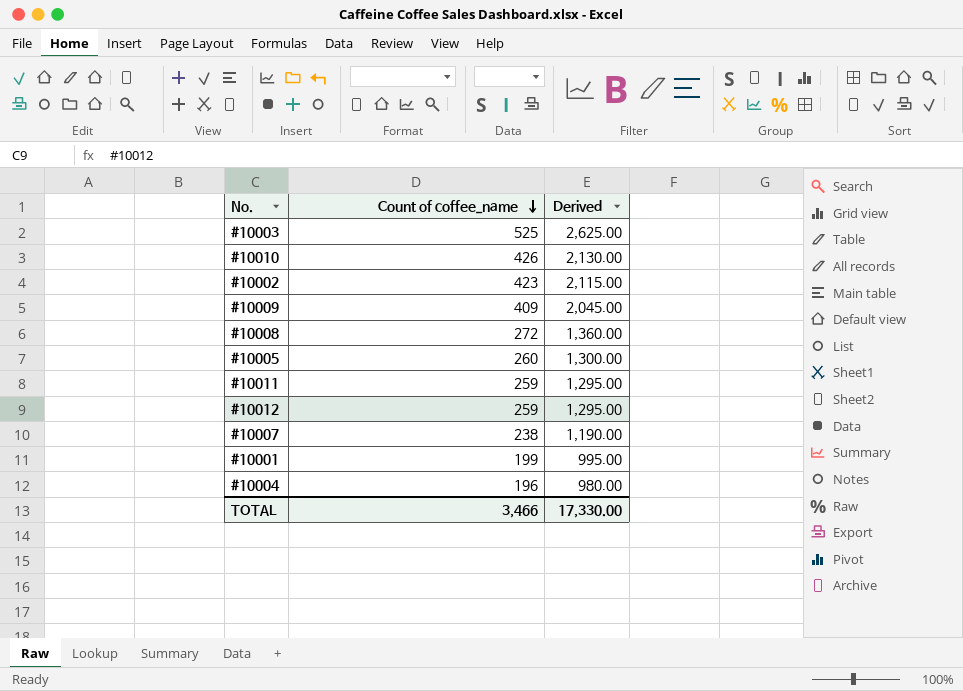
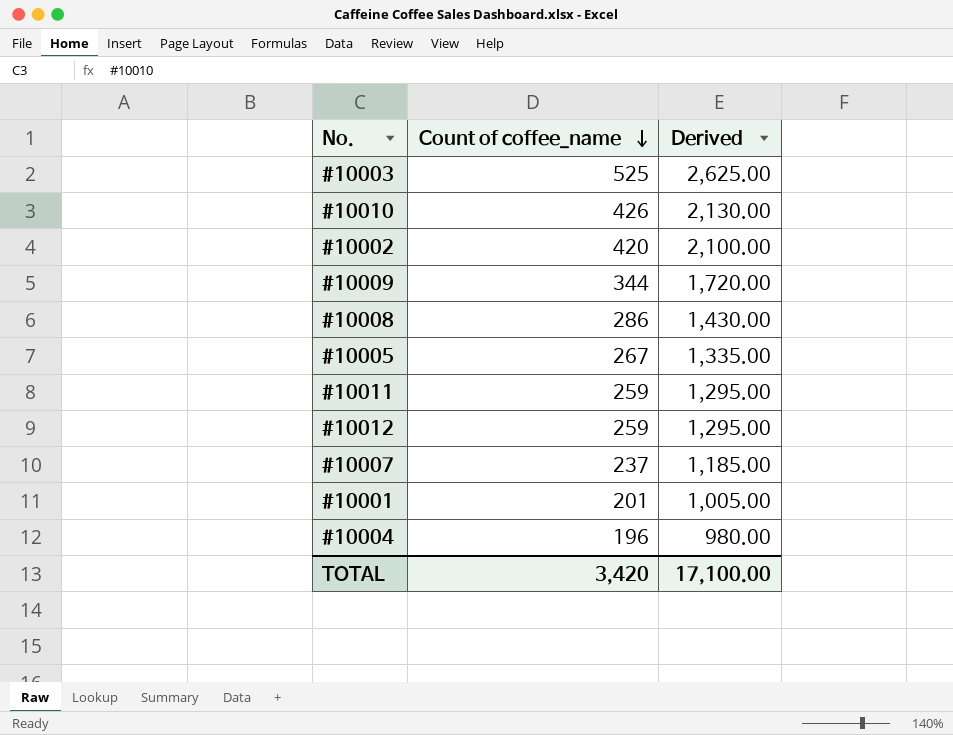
#10002 | Count of coffee_name: 423 -> 420
#10002 | Derived: 2,115.00 -> 2,100.00
#10009 | Count of coffee_name: 409 -> 344
#10009 | Derived: 2,045.00 -> 1,720.00
#10008 | Count of coffee_name: 272 -> 286
#10008 | Derived: 1,360.00 -> 1,430.00
#10005 | Count of coffee_name: 260 -> 267
#10005 | Derived: 1,300.00 -> 1,335.00
#10007 | Count of coffee_name: 238 -> 237
#10007 | Derived: 1,190.00 -> 1,185.00
#10001 | Count of coffee_name: 199 -> 201
#10001 | Derived: 995.00 -> 1,005.00
TOTAL | Count of coffee_name: 3,466 -> 3,420
TOTAL | Derived: 17,330.00 -> 17,100.00

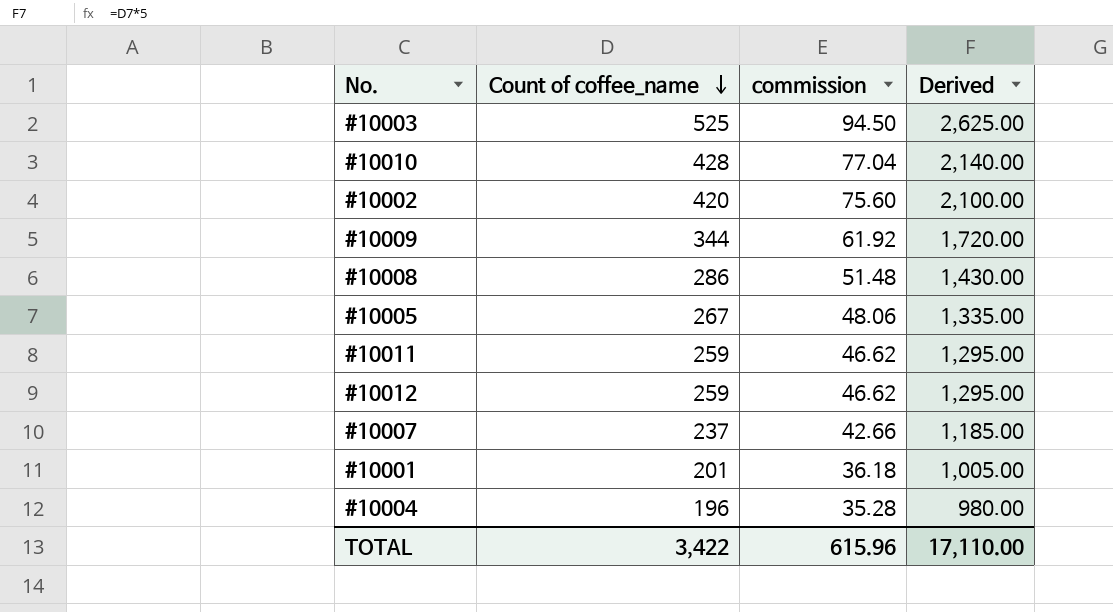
column commission | formula: none -> [Count of coffee_name] * 0.18
#10010 | Count of coffee_name: 426 -> 428
#10010 | Derived: 2,130.00 -> 2,140.00
TOTAL | Count of coffee_name: 3,420 -> 3,422
TOTAL | Derived: 17,100.00 -> 17,110.00

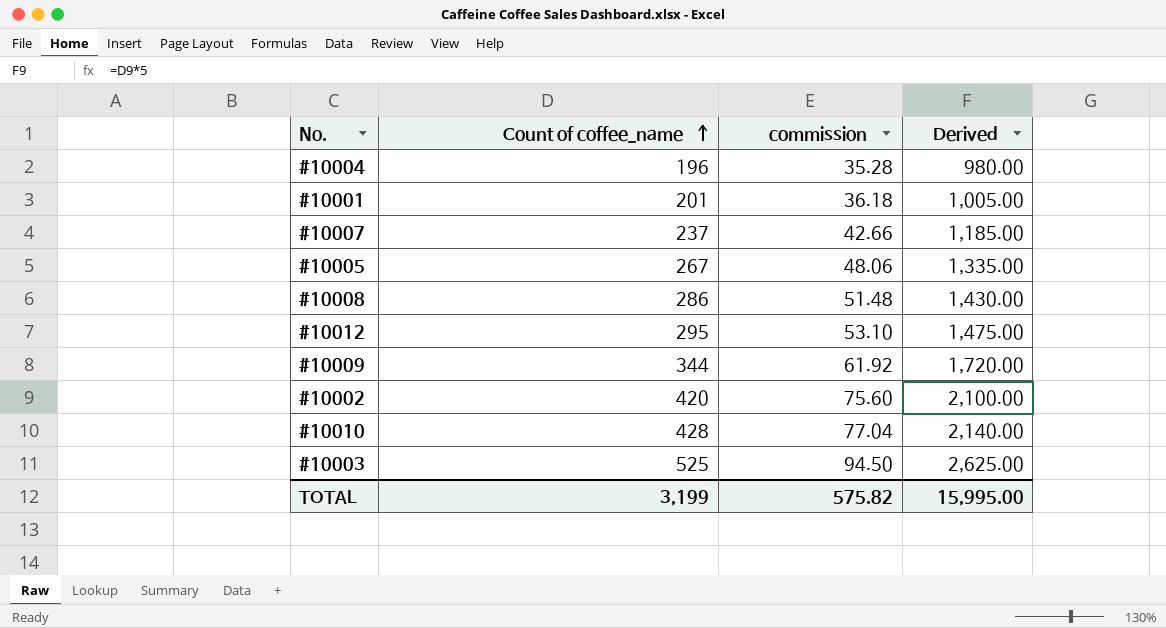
row order: Count of coffee_name descending -> Count of coffee_name ascending
row #10011: 259 | 46.62 | 1,295.00 -> none
#10012 | Count of coffee_name: 259 -> 295
#10012 | commission: 46.62 -> 53.10
#10012 | Derived: 1,295.00 -> 1,475.00
TOTAL | Count of coffee_name: 3,422 -> 3,199
TOTAL | commission: 615.96 -> 575.82
TOTAL | Derived: 17,110.00 -> 15,995.00

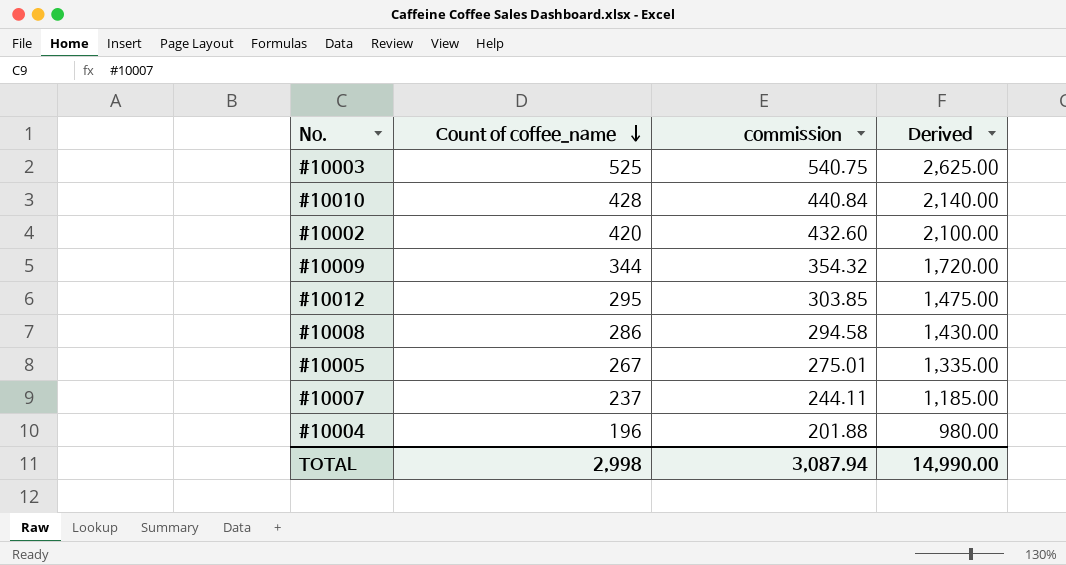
row order: Count of coffee_name ascending -> Count of coffee_name descending
column commission | formula: [Count of coffee_name] * 0.18 -> [Count of coffee_name] * 1.03
row #10001: 201 | 36.18 | 1,005.00 -> none
TOTAL | Count of coffee_name: 3,199 -> 2,998
TOTAL | commission: 575.82 -> 3,087.94
TOTAL | Derived: 15,995.00 -> 14,990.00

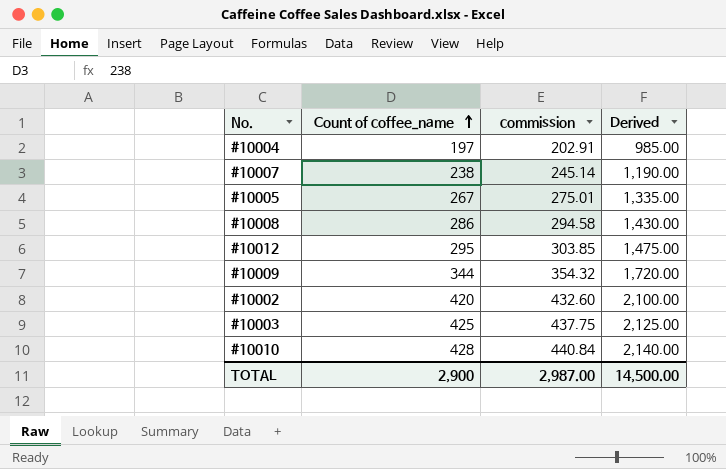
row order: Count of coffee_name descending -> Count of coffee_name ascending
#10004 | Count of coffee_name: 196 -> 197
#10004 | commission: 201.88 -> 202.91
#10004 | Derived: 980.00 -> 985.00
#10007 | Count of coffee_name: 237 -> 238
#10007 | commission: 244.11 -> 245.14
#10007 | Derived: 1,185.00 -> 1,190.00
#10003 | Count of coffee_name: 525 -> 425
#10003 | commission: 540.75 -> 437.75
#10003 | Derived: 2,625.00 -> 2,125.00
TOTAL | Count of coffee_name: 2,998 -> 2,900
TOTAL | commission: 3,087.94 -> 2,987.00
TOTAL | Derived: 14,990.00 -> 14,500.00

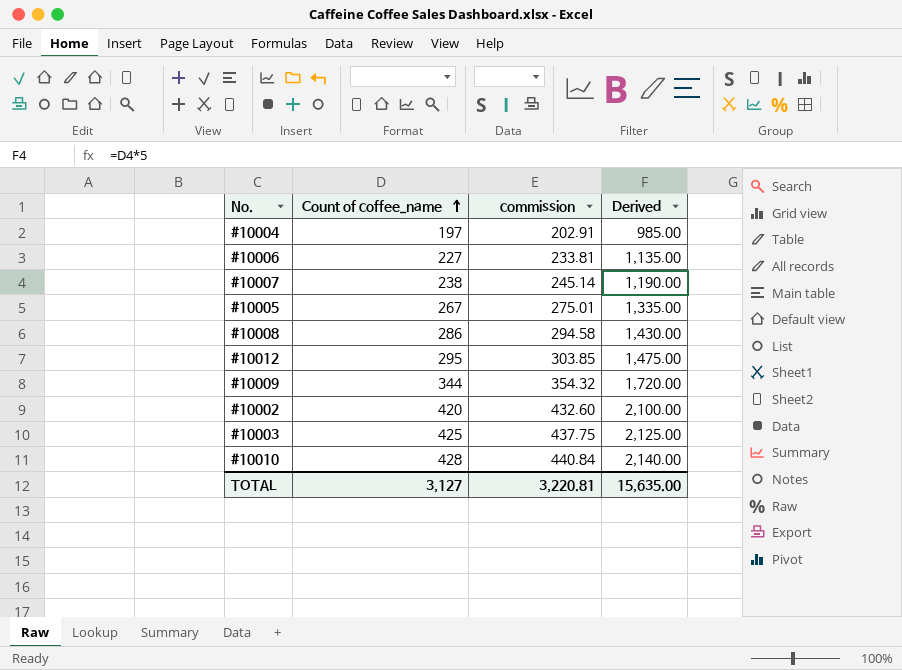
row #10006: none -> 227 | 233.81 | 1,135.00
TOTAL | Count of coffee_name: 2,900 -> 3,127
TOTAL | commission: 2,987.00 -> 3,220.81
TOTAL | Derived: 14,500.00 -> 15,635.00

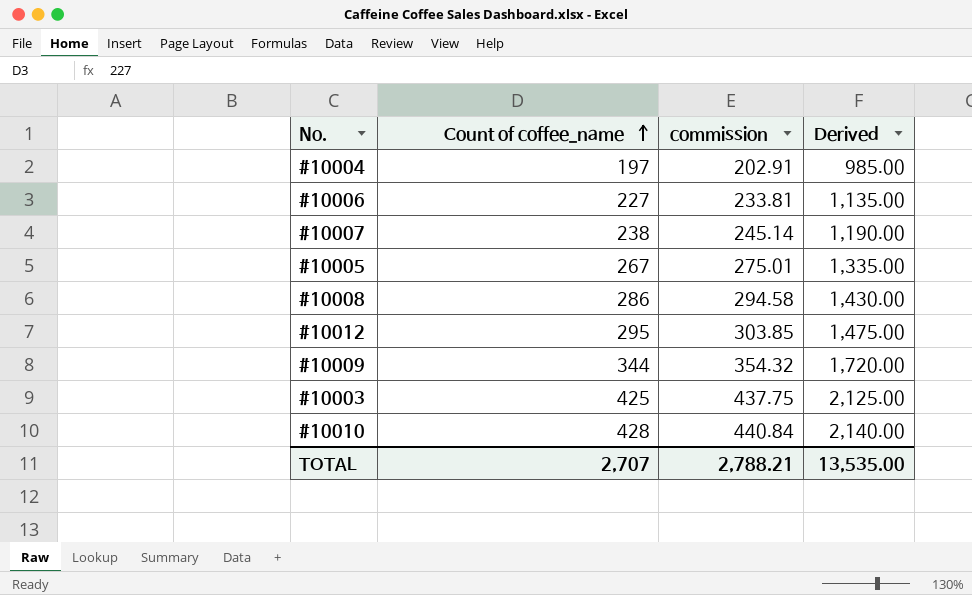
row #10002: 420 | 432.60 | 2,100.00 -> none
TOTAL | Count of coffee_name: 3,127 -> 2,707
TOTAL | commission: 3,220.81 -> 2,788.21
TOTAL | Derived: 15,635.00 -> 13,535.00

